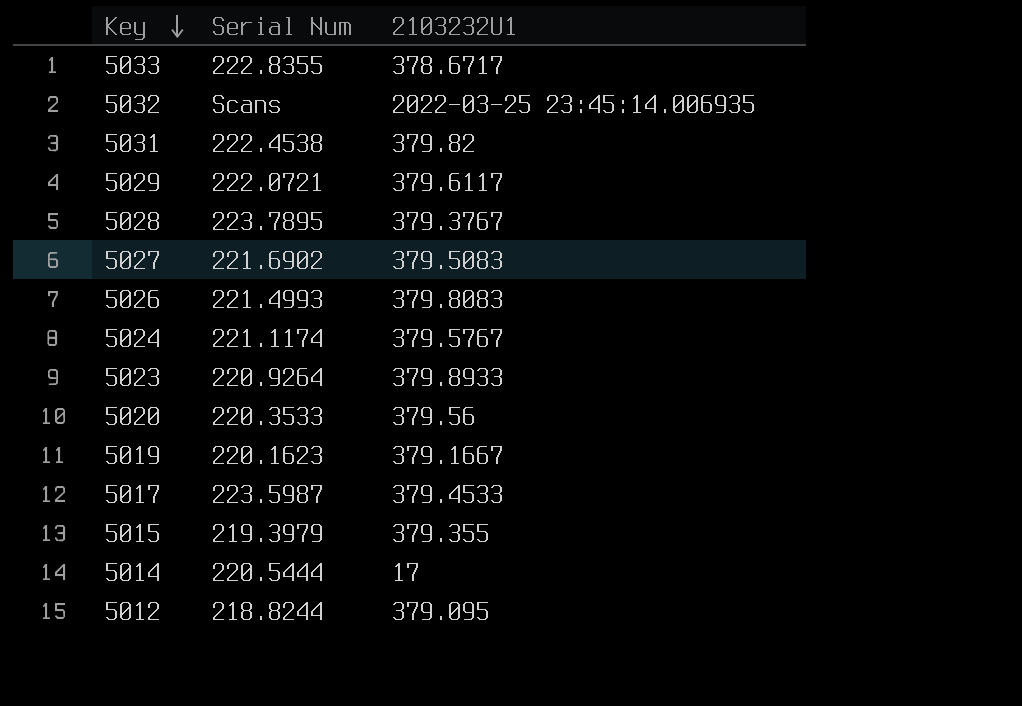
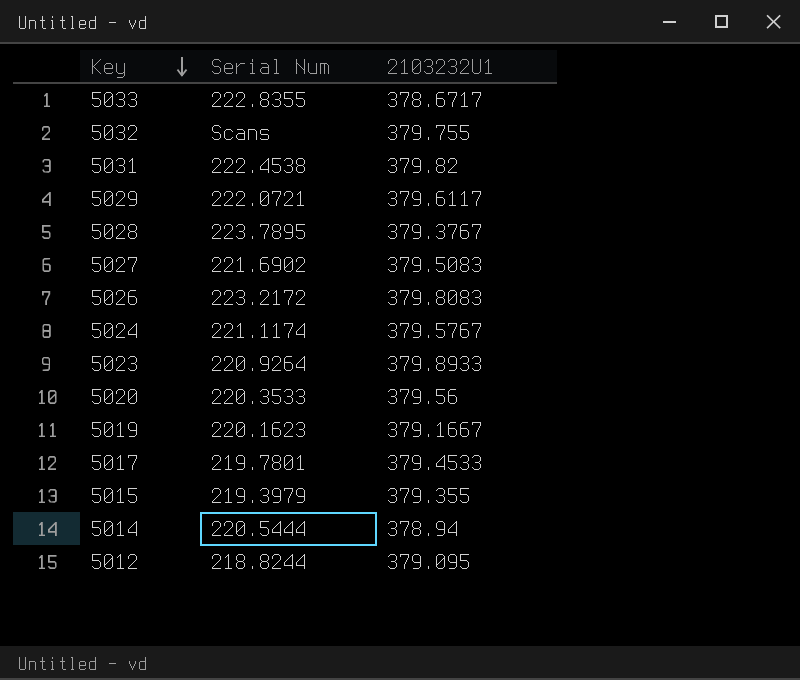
5032 | 2103232U1: 2022-03-25 23:45:14.006935 -> 379.755
5026 | Serial Num: 221.4993 -> 223.2172
5017 | Serial Num: 223.5987 -> 219.7801
5014 | 2103232U1: 17 -> 378.94

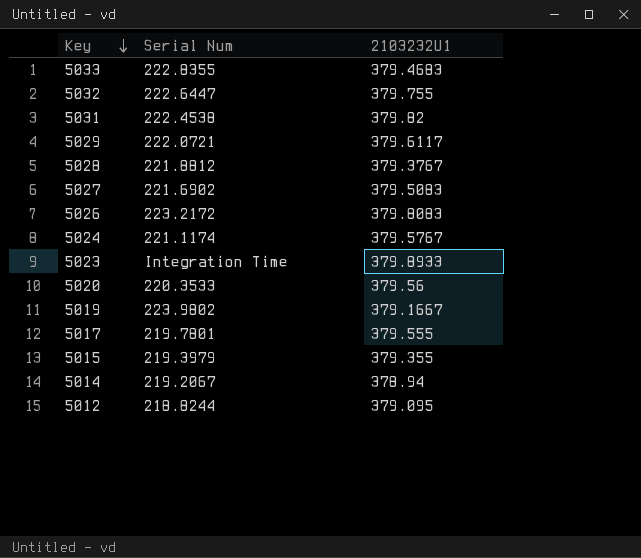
5033 | 2103232U1: 378.6717 -> 379.4683
5032 | Serial Num: Scans -> 222.6447
5028 | Serial Num: 223.7895 -> 221.8812
5023 | Serial Num: 220.9264 -> Integration Time
5019 | Serial Num: 220.1623 -> 223.9802
5017 | 2103232U1: 379.4533 -> 379.555
5014 | Serial Num: 220.5444 -> 219.2067

